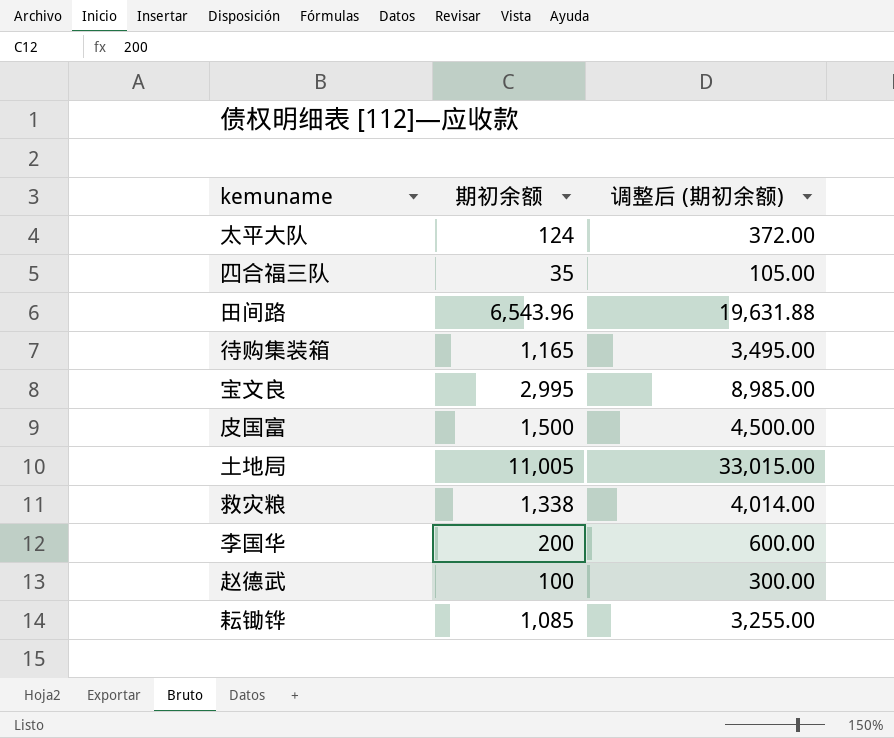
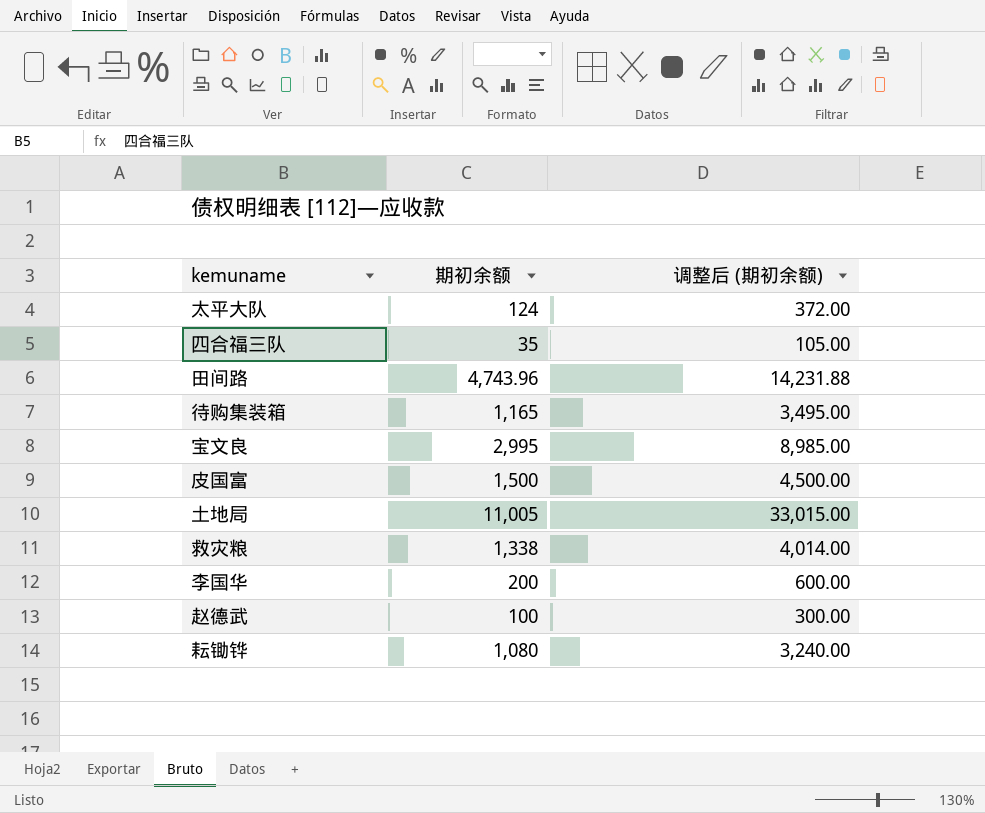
田间路 | 期初余额: 6,543.96 -> 4,743.96
田间路 | 调整后 (期初余额): 19,631.88 -> 14,231.88
耘锄铧 | 期初余额: 1,085 -> 1,080
耘锄铧 | 调整后 (期初余额): 3,255.00 -> 3,240.00

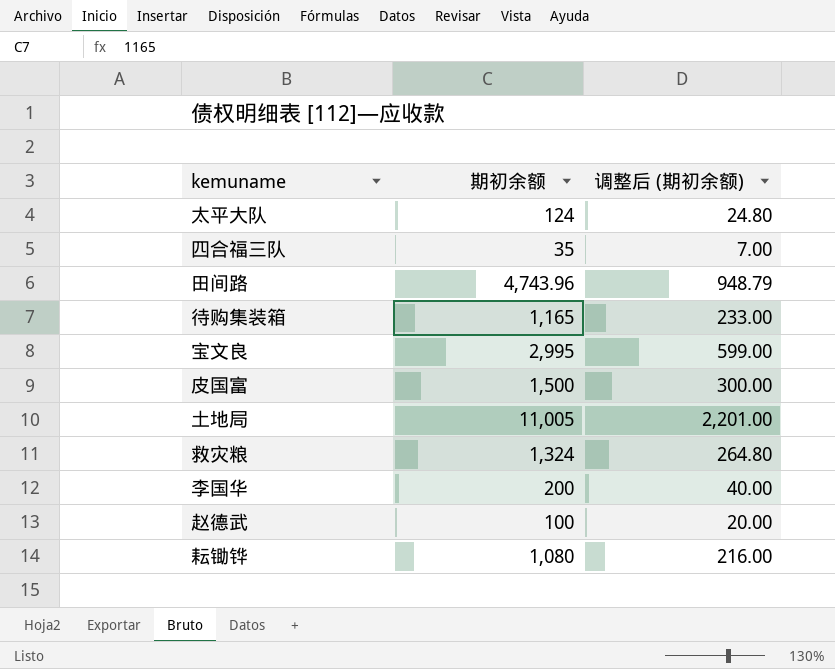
column 调整后 (期初余额) | formula: [期初余额] * 3 -> [期初余额] * 0.2
救灾粮 | 期初余额: 1,338 -> 1,324

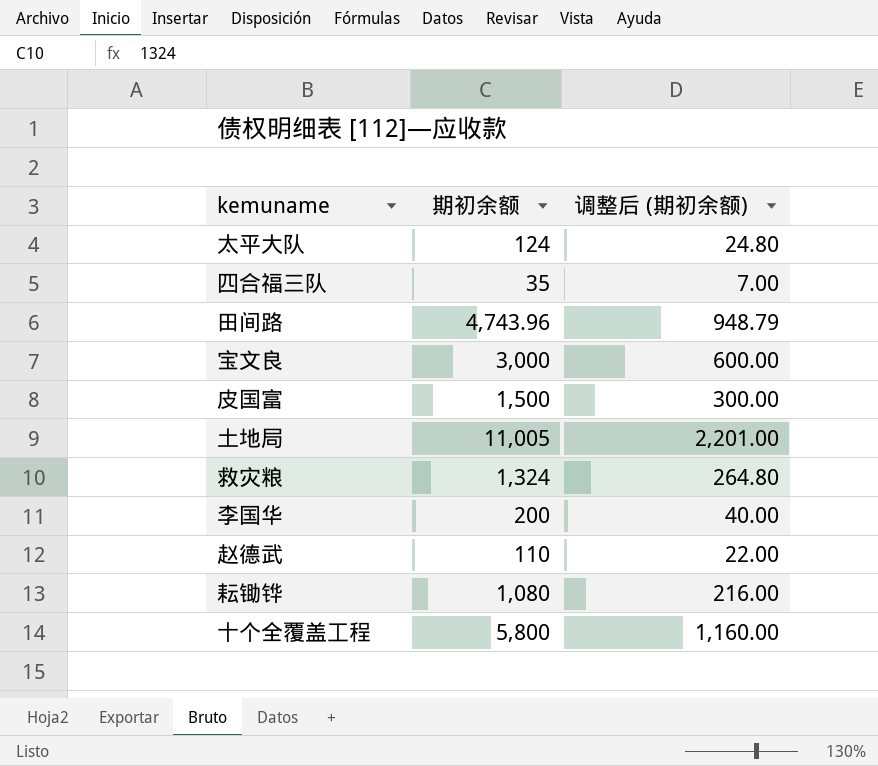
row 待购集装箱: 1,165 | 233.00 -> none
宝文良 | 期初余额: 2,995 -> 3,000
宝文良 | 调整后 (期初余额): 599.00 -> 600.00
赵德武 | 期初余额: 100 -> 110
赵德武 | 调整后 (期初余额): 20.00 -> 22.00
row 十个全覆盖工程: none -> 5,800 | 1,160.00

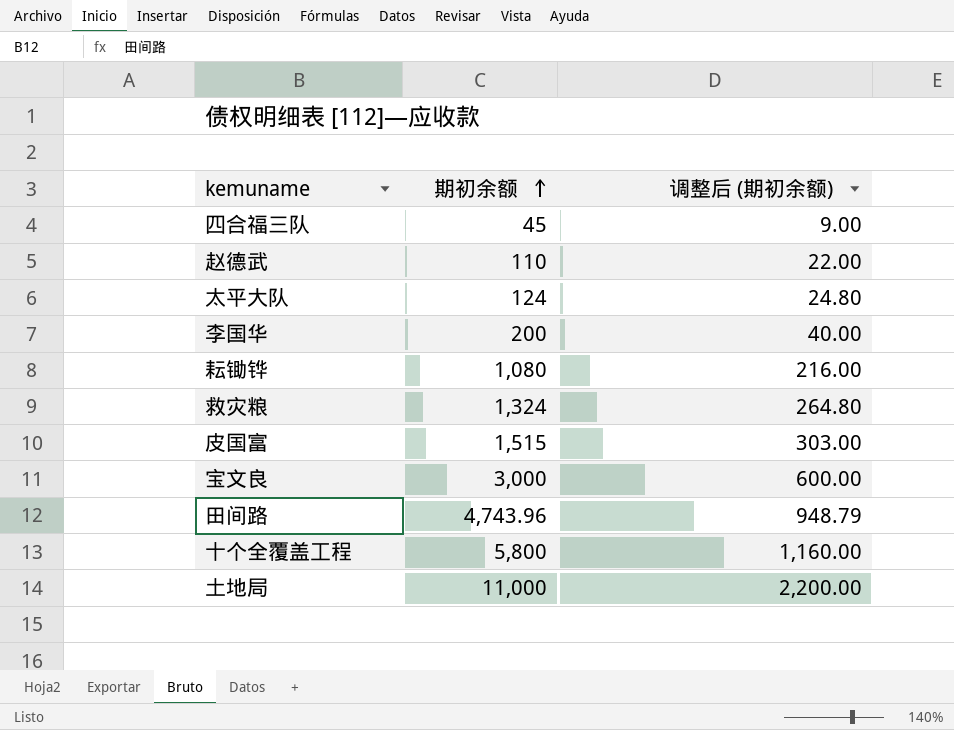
row order: none -> 期初余额 ascending
四合福三队 | 期初余额: 35 -> 45
四合福三队 | 调整后 (期初余额): 7.00 -> 9.00
皮国富 | 期初余额: 1,500 -> 1,515
皮国富 | 调整后 (期初余额): 300.00 -> 303.00
土地局 | 期初余额: 11,005 -> 11,000
土地局 | 调整后 (期初余额): 2,201.00 -> 2,200.00

